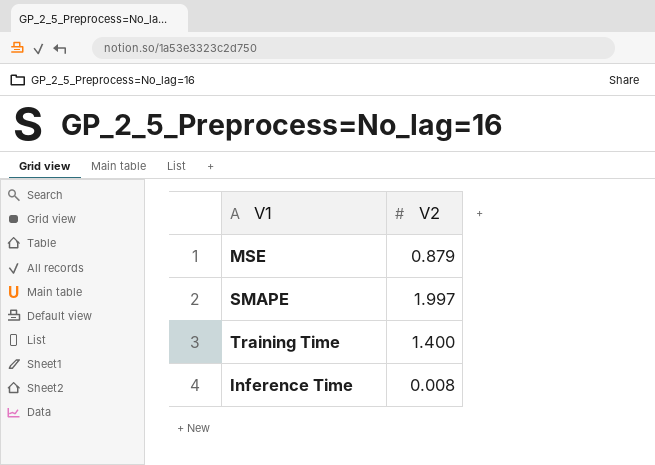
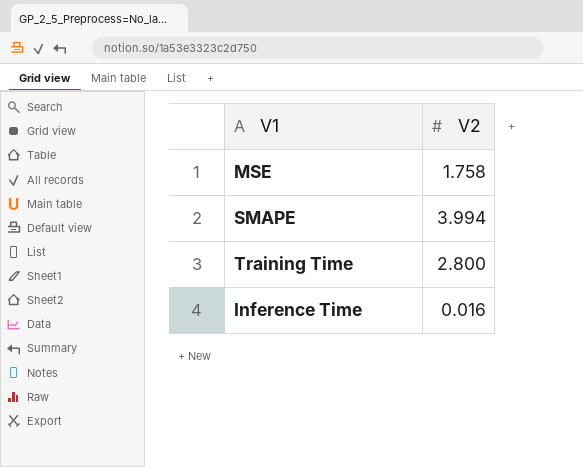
MSE | V2: 0.879 -> 1.758
SMAPE | V2: 1.997 -> 3.994
Training Time | V2: 1.400 -> 2.800
Inference Time | V2: 0.008 -> 0.016

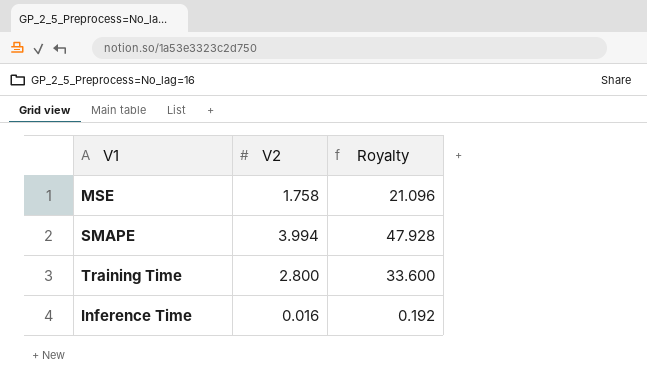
column Royalty | formula: none -> [V2] * 12

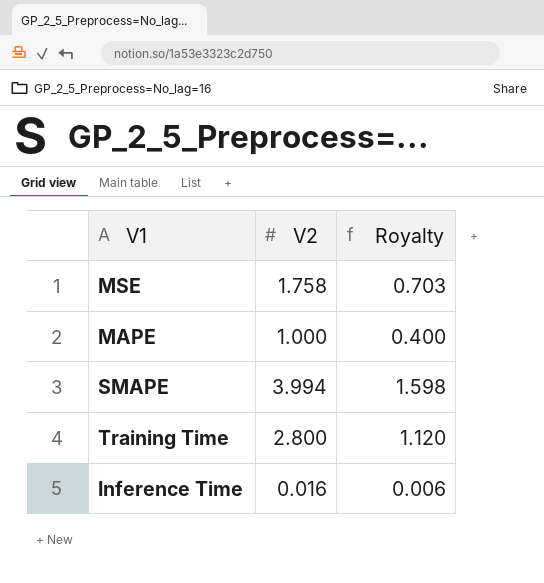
column Royalty | formula: [V2] * 12 -> [V2] * 0.4
row MAPE: none -> 1.000 | 0.400

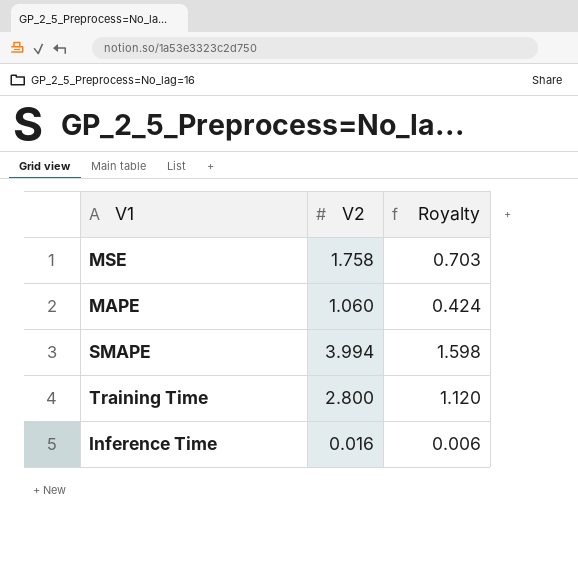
MAPE | V2: 1.000 -> 1.060
MAPE | Royalty: 0.400 -> 0.424

